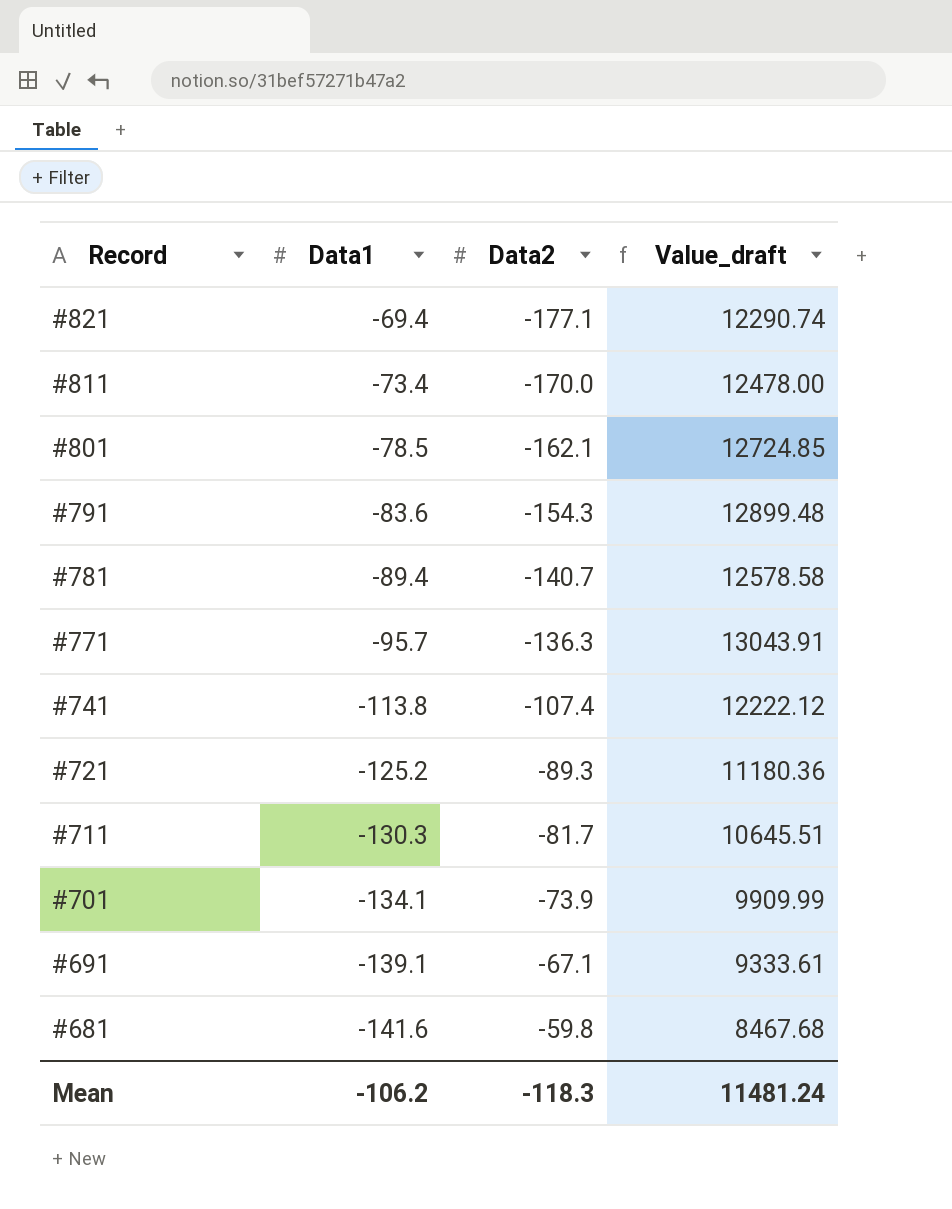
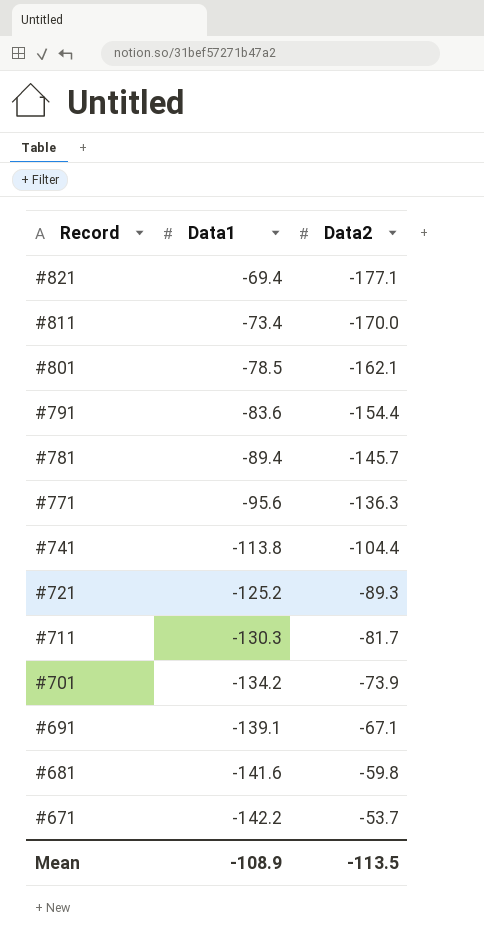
column Value_draft | formula: [Data1] * [Data2] -> none
#791 | Data2: -154.3 -> -154.4
#781 | Data2: -140.7 -> -145.7
#771 | Data1: -95.7 -> -95.6
#741 | Data2: -107.4 -> -104.4
#701 | Data1: -134.1 -> -134.2
row #671: none -> -142.2 | -53.7
Mean | Data1: -106.2 -> -108.9
Mean | Data2: -118.3 -> -113.5

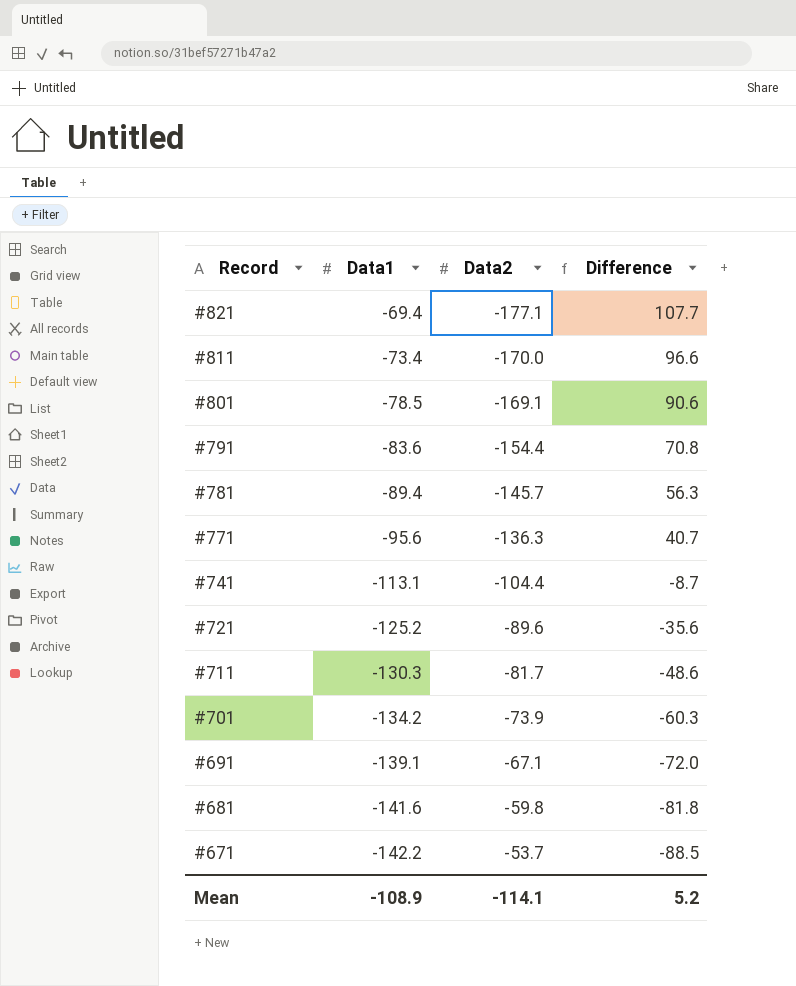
column Difference | formula: none -> [Data1] - [Data2]
#801 | Data2: -162.1 -> -169.1
#741 | Data1: -113.8 -> -113.1
#721 | Data2: -89.3 -> -89.6
Mean | Data2: -113.5 -> -114.1

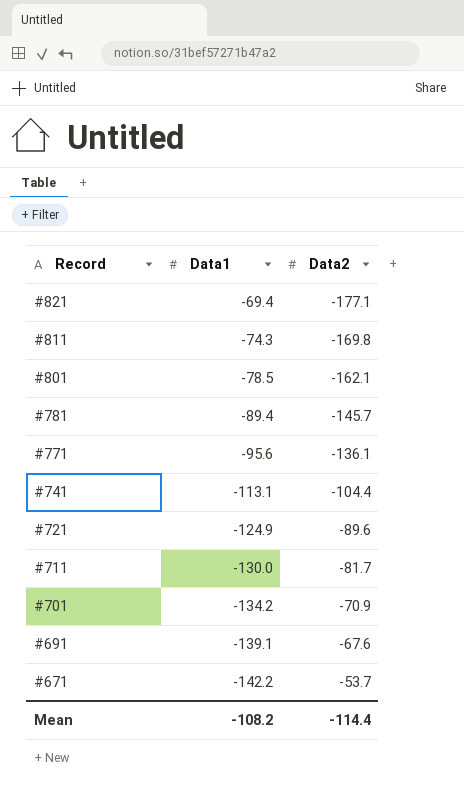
column Difference | formula: [Data1] - [Data2] -> none
row #791: -83.6 | -154.4 | 70.8 -> none
row #681: -141.6 | -59.8 | -81.8 -> none
#811 | Data1: -73.4 -> -74.3
#811 | Data2: -170.0 -> -169.8
#801 | Data2: -169.1 -> -162.1
#771 | Data2: -136.3 -> -136.1
#721 | Data1: -125.2 -> -124.9
#711 | Data1: -130.3 -> -130.0
#701 | Data2: -73.9 -> -70.9
#691 | Data2: -67.1 -> -67.6
Mean | Data1: -108.9 -> -108.2
Mean | Data2: -114.1 -> -114.4

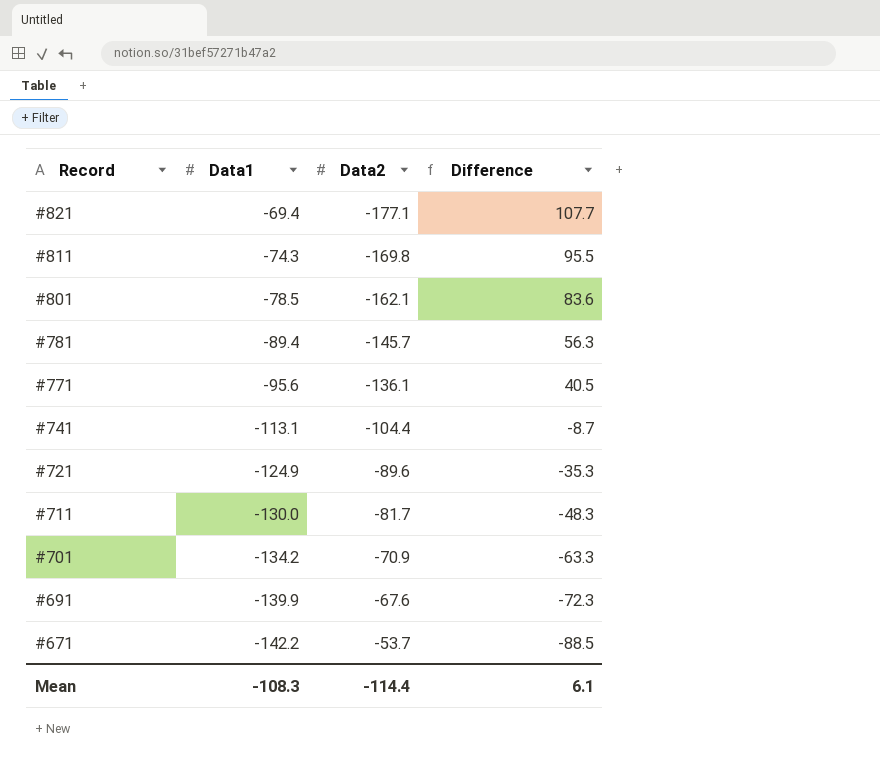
column Difference | formula: none -> [Data1] - [Data2]
#691 | Data1: -139.1 -> -139.9
Mean | Data1: -108.2 -> -108.3

